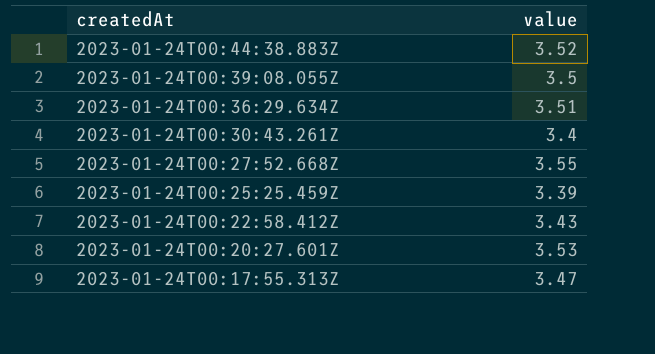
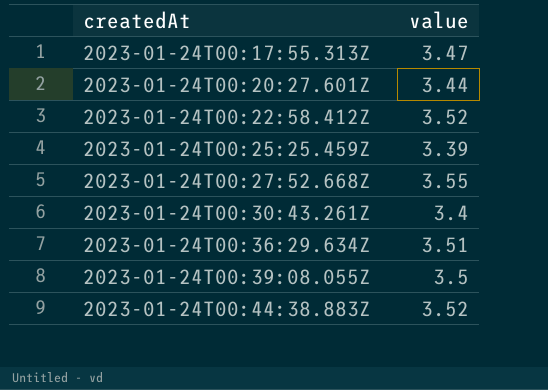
row order: createdAt descending -> createdAt ascending
2023-01-24T00:20:27.601Z | value: 3.53 -> 3.44
2023-01-24T00:22:58.412Z | value: 3.43 -> 3.52

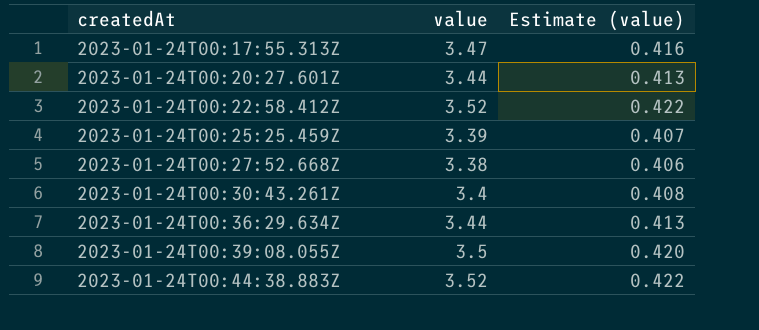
column Estimate (value) | formula: none -> [value] * 0.12
2023-01-24T00:27:52.668Z | value: 3.55 -> 3.38
2023-01-24T00:36:29.634Z | value: 3.51 -> 3.44

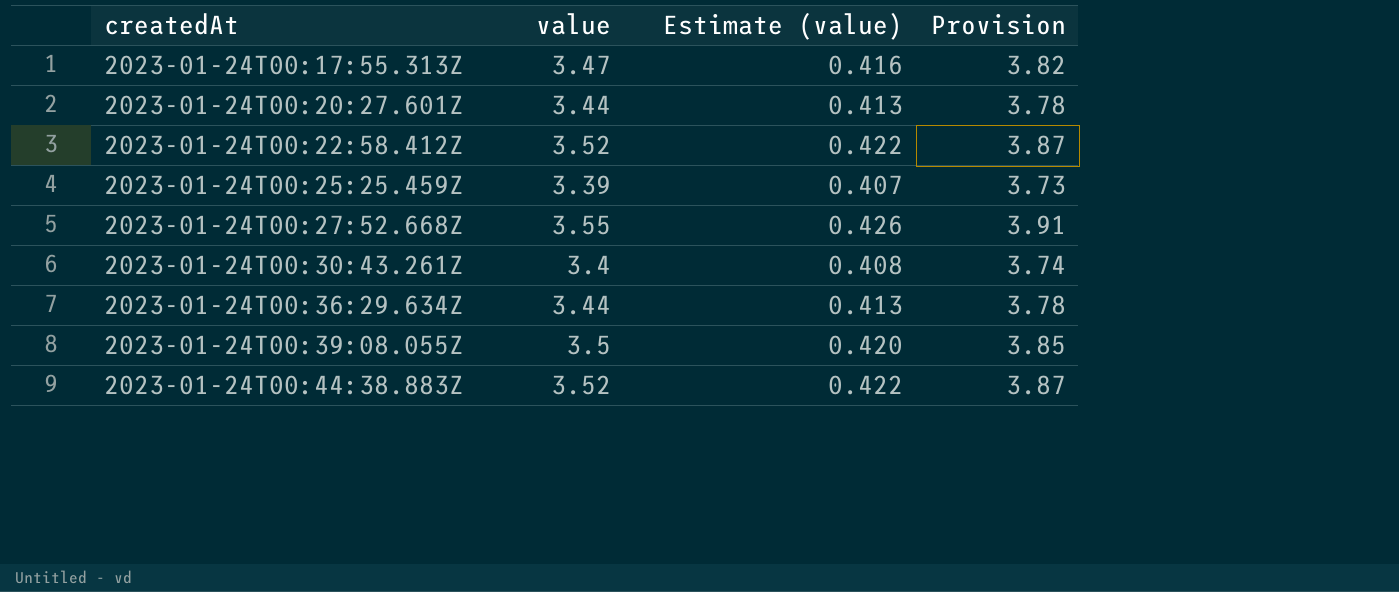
column Provision | formula: none -> [value] * 1.1
2023-01-24T00:27:52.668Z | value: 3.38 -> 3.55
2023-01-24T00:27:52.668Z | Estimate (value): 0.406 -> 0.426

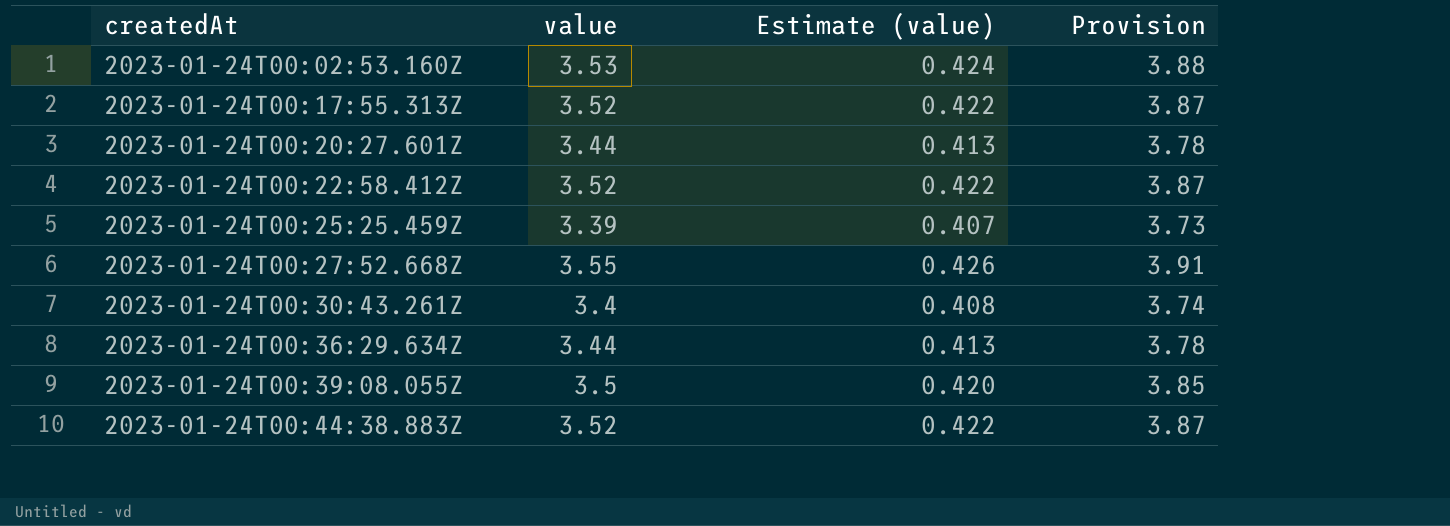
row 2023-01-24T00:02:53.160Z: none -> 3.53 | 0.424 | 3.88
2023-01-24T00:17:55.313Z | value: 3.47 -> 3.52
2023-01-24T00:17:55.313Z | Estimate (value): 0.416 -> 0.422
2023-01-24T00:17:55.313Z | Provision: 3.82 -> 3.87

